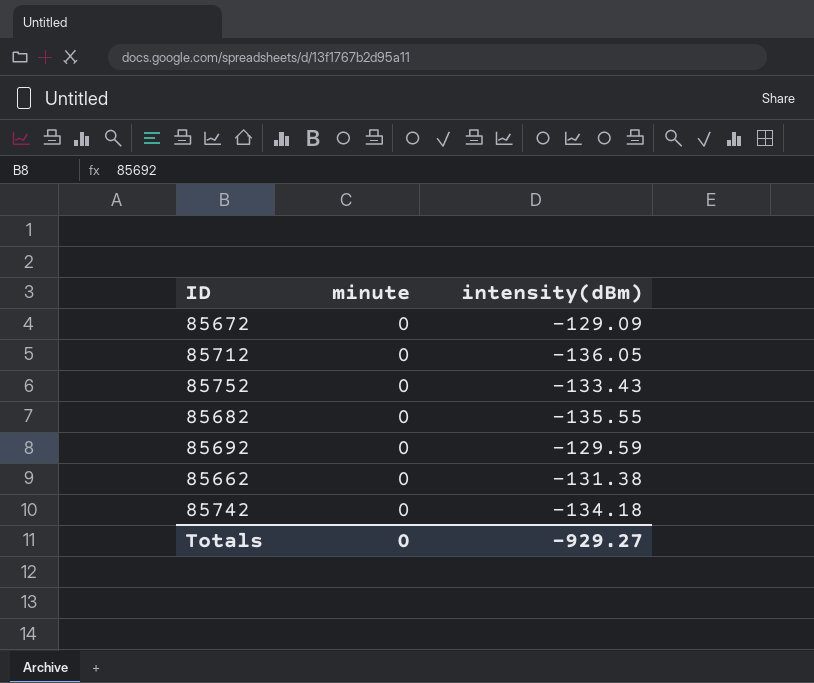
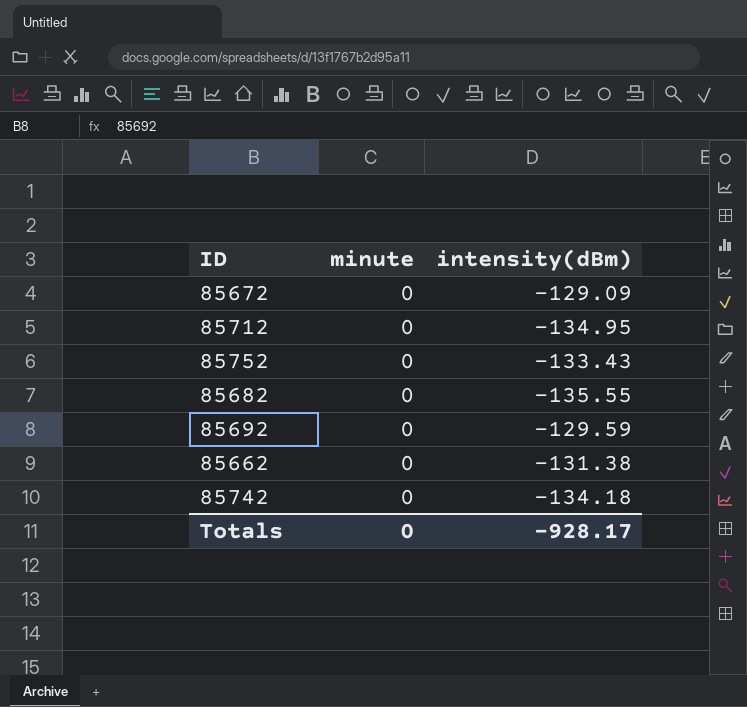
85712 | intensity(dBm): -136.05 -> -134.95
Totals | intensity(dBm): -929.27 -> -928.17

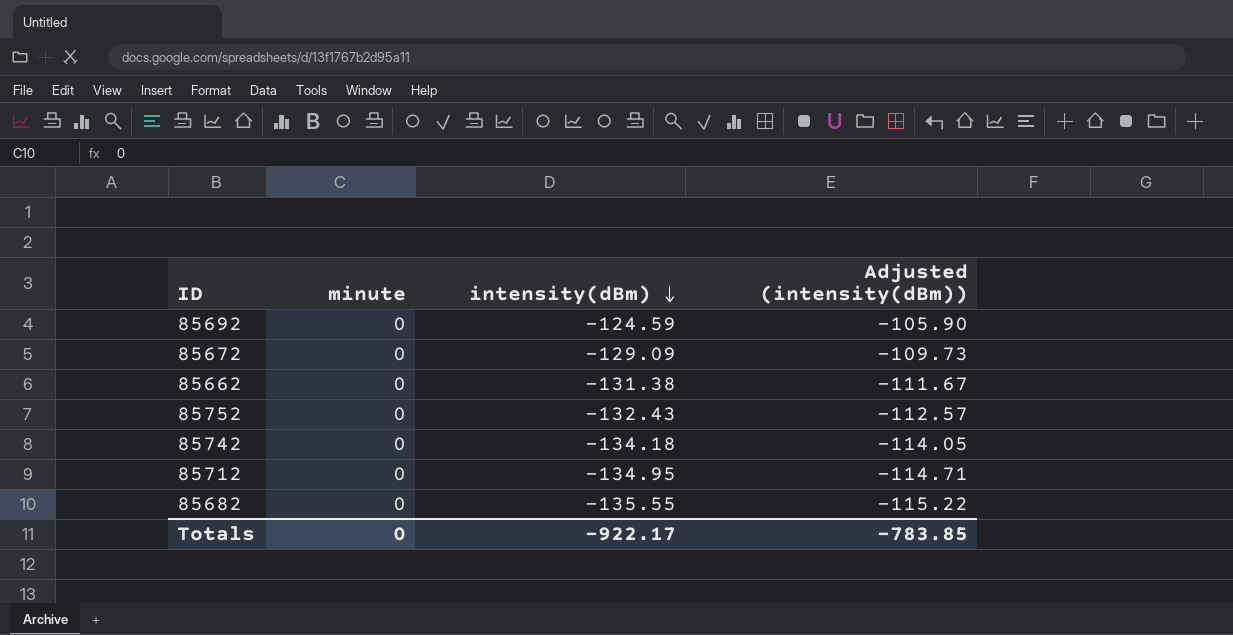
row order: none -> intensity(dBm) descending
column Adjusted (intensity(dBm)) | formula: none -> [intensity(dBm)] * 0.85
85692 | intensity(dBm): -129.59 -> -124.59
85752 | intensity(dBm): -133.43 -> -132.43
Totals | intensity(dBm): -928.17 -> -922.17

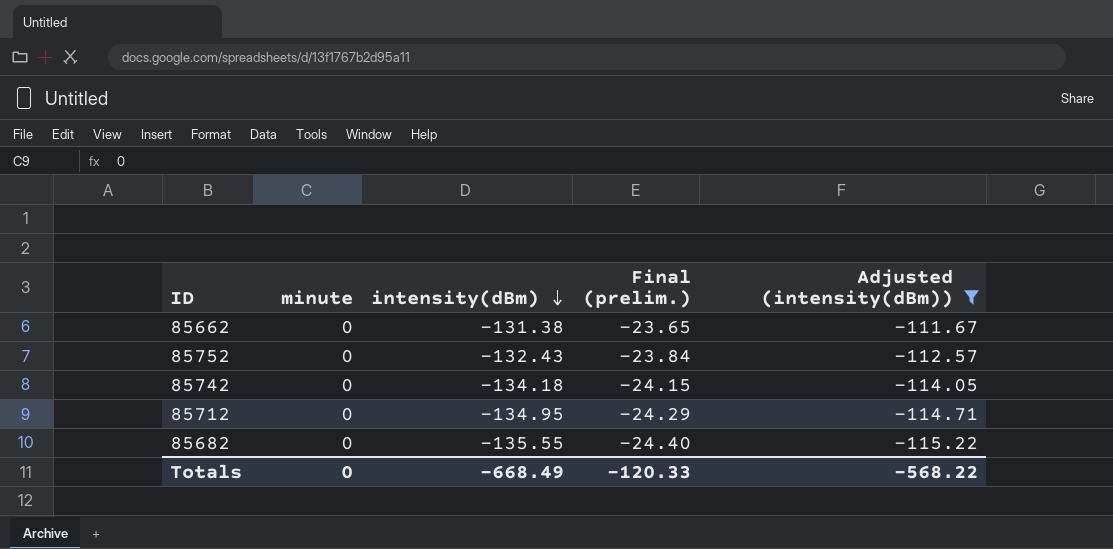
filter: none -> Adjusted (intensity(dBm)) <= -111.67
column Final (prelim.) | formula: none -> [intensity(dBm)] * 0.18
Totals | intensity(dBm): -922.17 -> -668.49
Totals | Adjusted (intensity(dBm)): -783.85 -> -568.22

